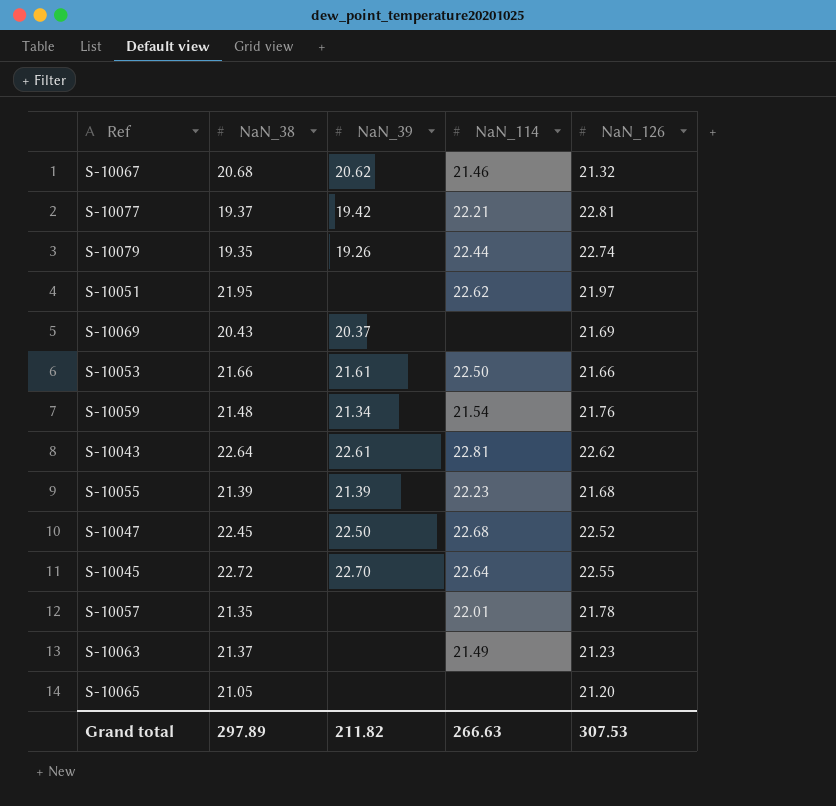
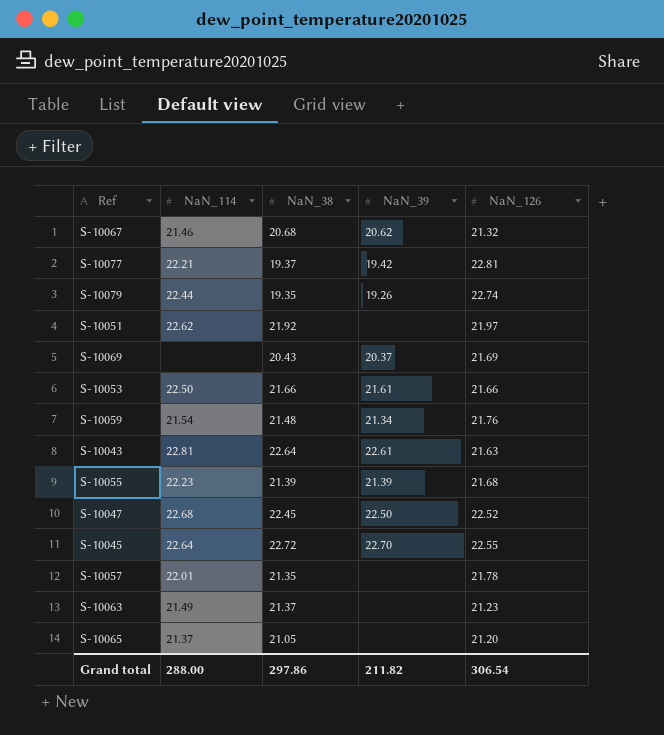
column NaN_114 | position: 4 -> 2
S-10051 | NaN_38: 21.95 -> 21.92
S-10043 | NaN_126: 22.62 -> 21.63
S-10065 | NaN_114: none -> 21.37
Grand total | NaN_114: 266.63 -> 288.00
Grand total | NaN_38: 297.89 -> 297.86
Grand total | NaN_126: 307.53 -> 306.54

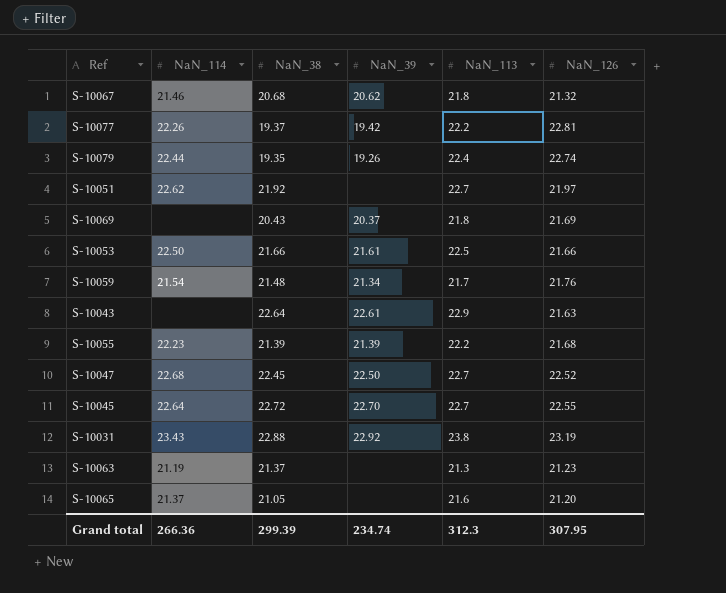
column NaN_113 | position: none -> 5
row S-10057: 22.01 | 21.35 | none | 21.78 -> none
S-10077 | NaN_114: 22.21 -> 22.26
S-10043 | NaN_114: 22.81 -> none
row S-10031: none -> 23.43 | 22.88 | 22.92 | 23.8 | 23.19
S-10063 | NaN_114: 21.49 -> 21.19
Grand total | NaN_114: 288.00 -> 266.36
Grand total | NaN_38: 297.86 -> 299.39
Grand total | NaN_39: 211.82 -> 234.74
Grand total | NaN_126: 306.54 -> 307.95

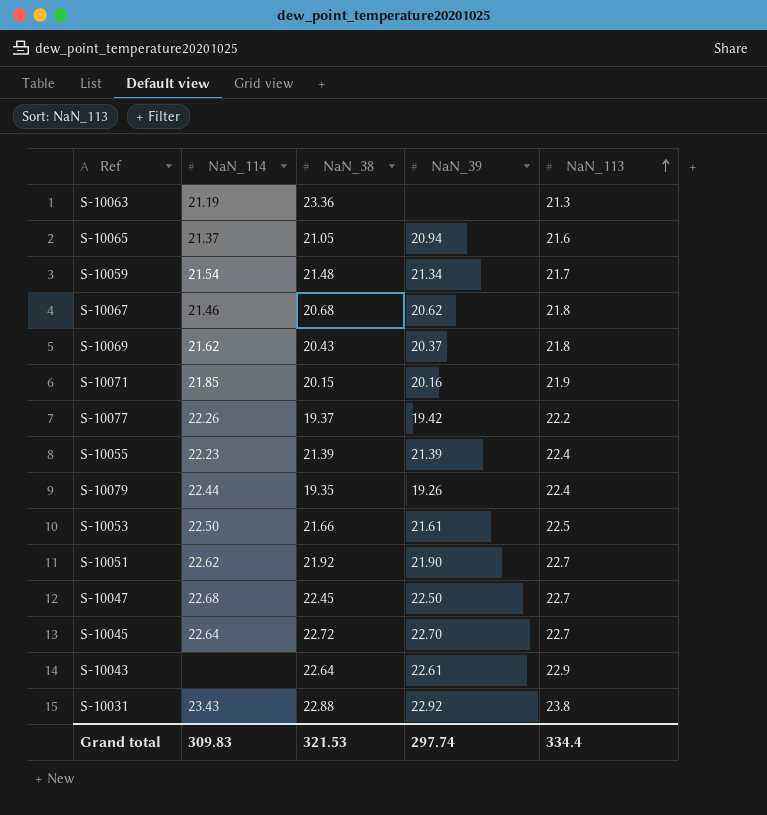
row order: none -> NaN_113 ascending
column NaN_126 | position: 6 -> none
S-10063 | NaN_38: 21.37 -> 23.36
S-10065 | NaN_39: none -> 20.94
S-10069 | NaN_114: none -> 21.62
row S-10071: none -> 21.85 | 20.15 | 20.16 | 21.9
S-10055 | NaN_113: 22.2 -> 22.4
S-10051 | NaN_39: none -> 21.90
Grand total | NaN_114: 266.36 -> 309.83
Grand total | NaN_38: 299.39 -> 321.53
Grand total | NaN_39: 234.74 -> 297.74
Grand total | NaN_113: 312.3 -> 334.4

